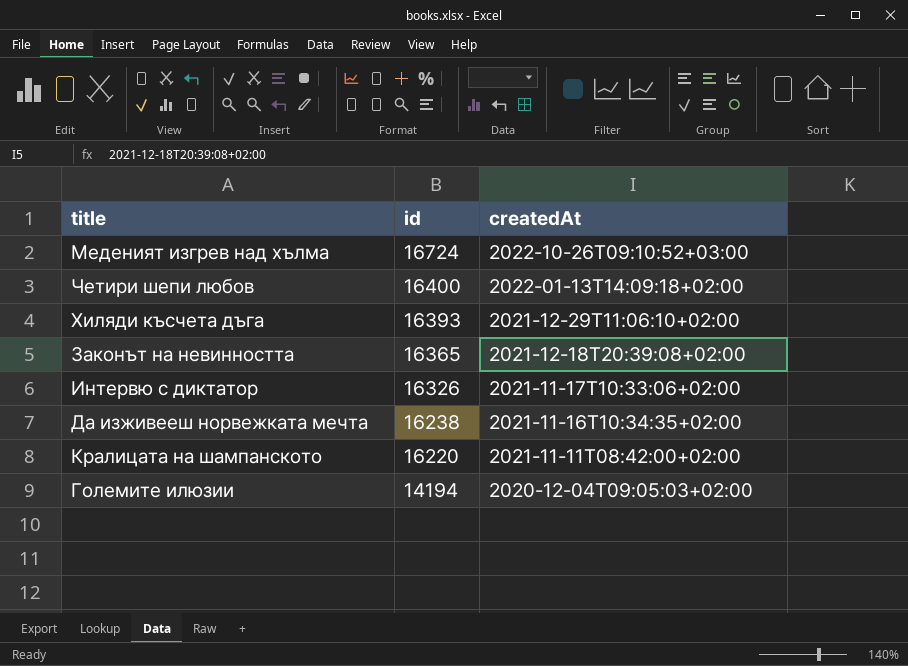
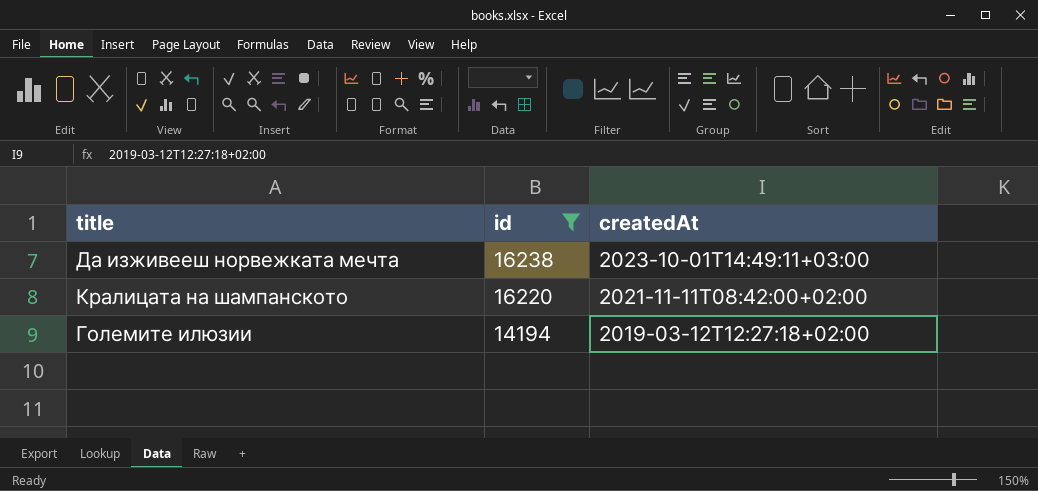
filter: none -> id <= 16238
Да изживееш норвежката мечта | createdAt: 2021-11-16T10:34:35+02:00 -> 2023-10-01T14:49:11+03:00
Големите илюзии | createdAt: 2020-12-04T09:05:03+02:00 -> 2019-03-12T12:27:18+02:00

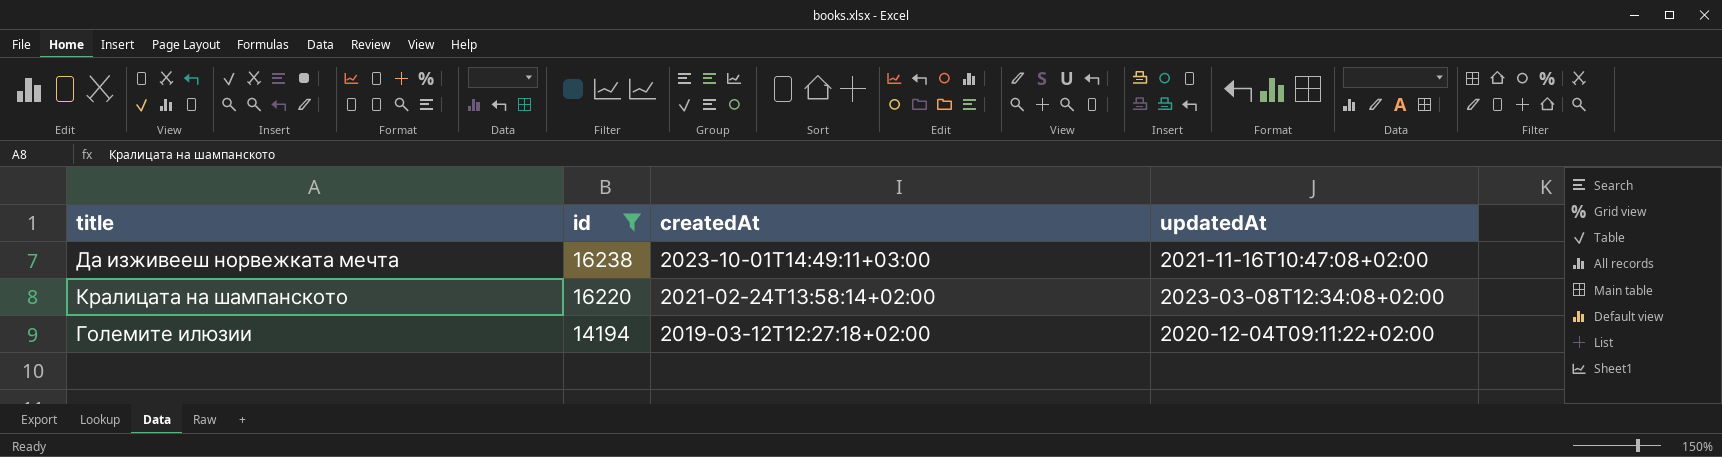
column updatedAt | position: none -> 4
Кралицата на шампанското | createdAt: 2021-11-11T08:42:00+02:00 -> 2021-02-24T13:58:14+02:00

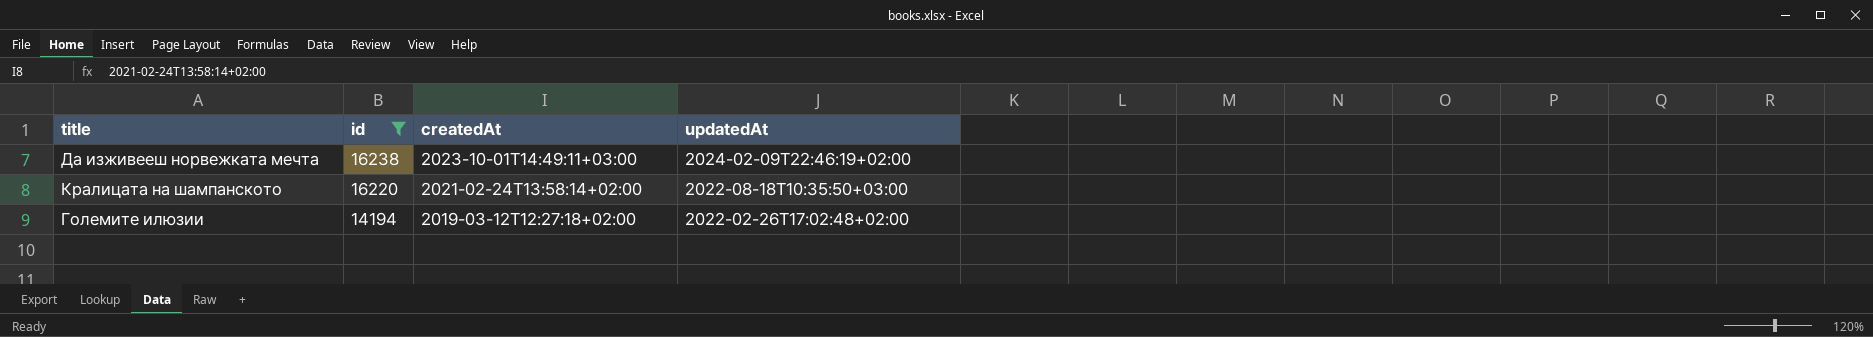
Да изживееш норвежката мечта | updatedAt: 2021-11-16T10:47:08+02:00 -> 2024-02-09T22:46:19+02:00
Кралицата на шампанското | updatedAt: 2023-03-08T12:34:08+02:00 -> 2022-08-18T10:35:50+03:00
Големите илюзии | updatedAt: 2020-12-04T09:11:22+02:00 -> 2022-02-26T17:02:48+02:00

